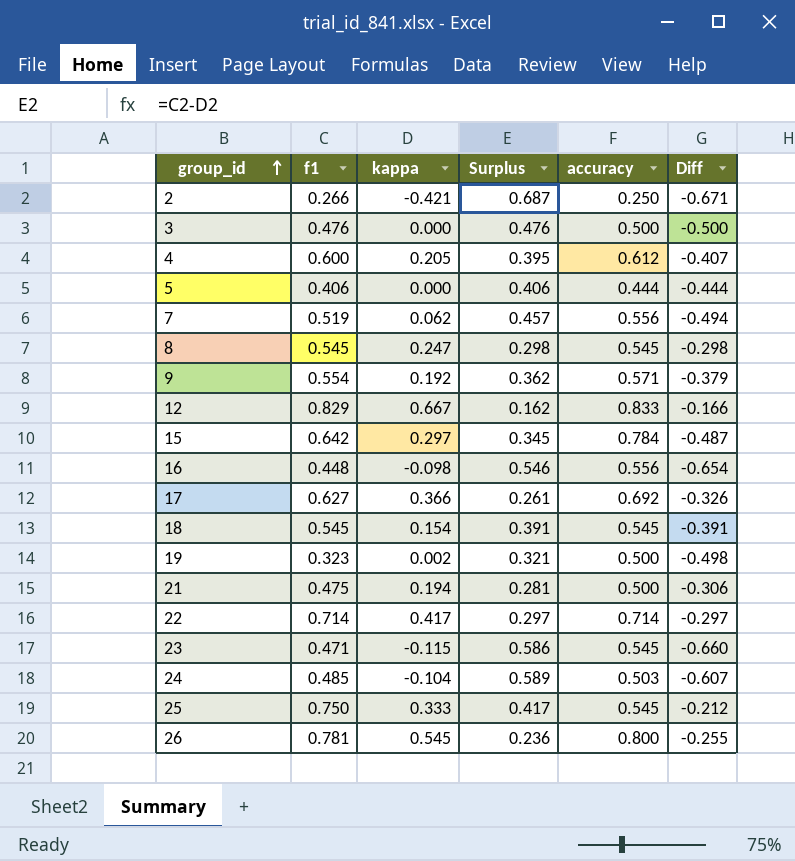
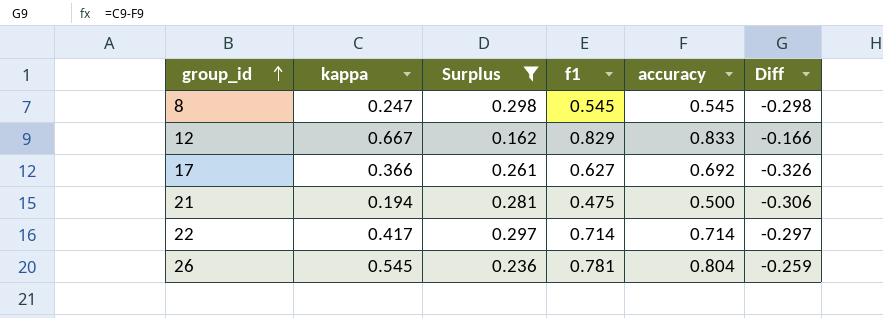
filter: none -> Surplus <= 0.298
column f1 | position: 2 -> 4
26 | accuracy: 0.800 -> 0.804
26 | Diff: -0.255 -> -0.259

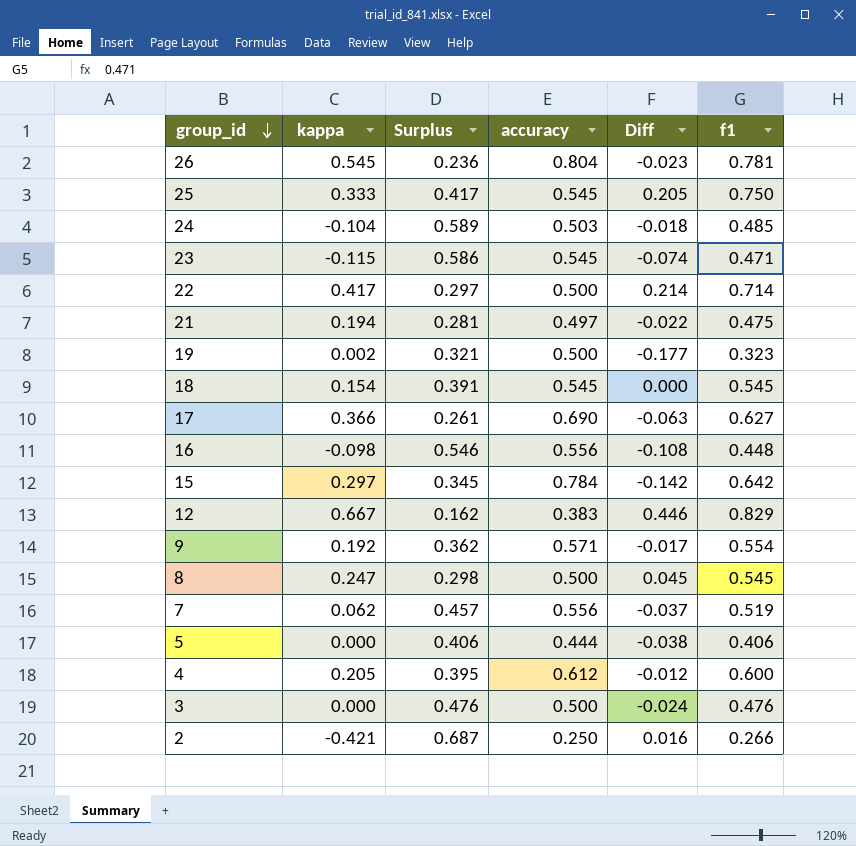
filter: Surplus <= 0.298 -> none
row order: group_id ascending -> group_id descending
column Diff | formula: [kappa] - [accuracy] -> [f1] - [accuracy]
column f1 | position: 4 -> 6
22 | accuracy: 0.714 -> 0.500
21 | accuracy: 0.500 -> 0.497
17 | accuracy: 0.692 -> 0.690
12 | accuracy: 0.833 -> 0.383
8 | accuracy: 0.545 -> 0.500

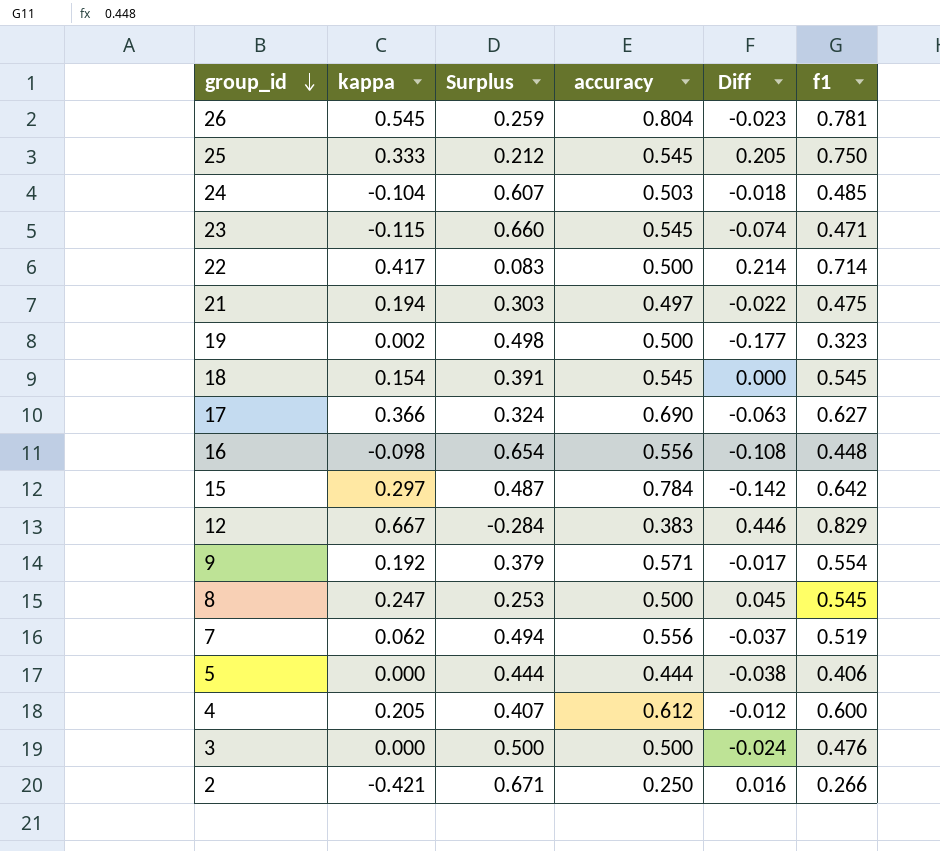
column Surplus | formula: [f1] - [kappa] -> [accuracy] - [kappa]

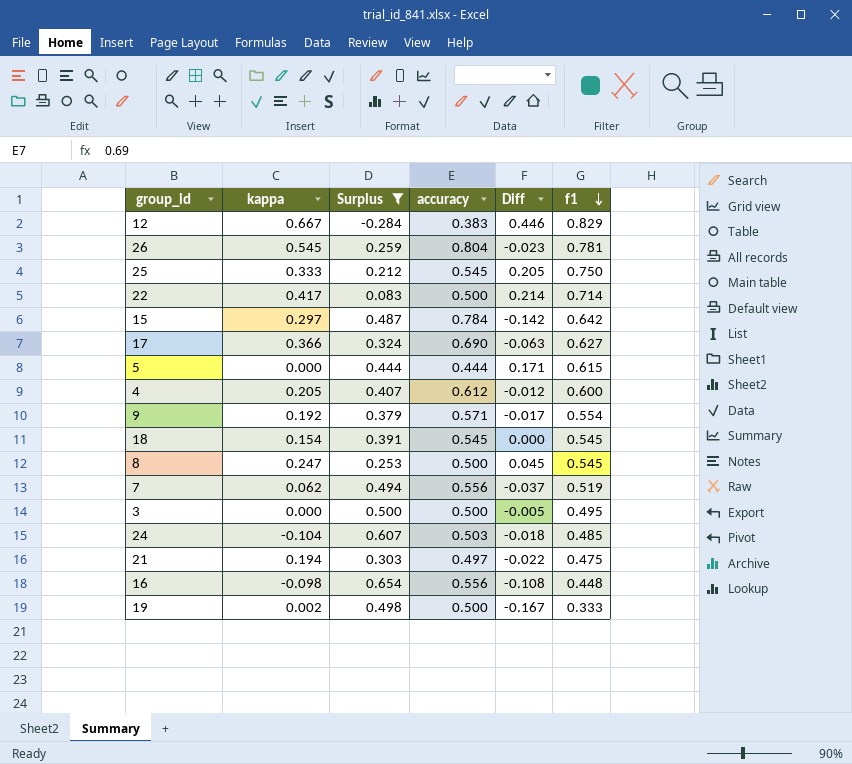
filter: none -> Surplus <= 0.654
row order: group_id descending -> f1 descending
5 | Diff: -0.038 -> 0.171
5 | f1: 0.406 -> 0.615
3 | Diff: -0.024 -> -0.005
3 | f1: 0.476 -> 0.495
19 | Diff: -0.177 -> -0.167
19 | f1: 0.323 -> 0.333

